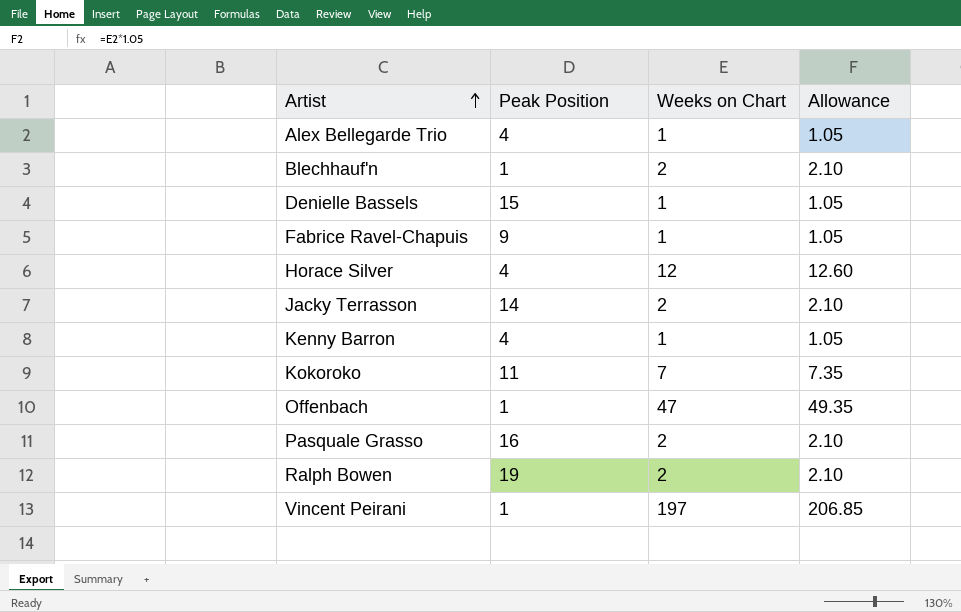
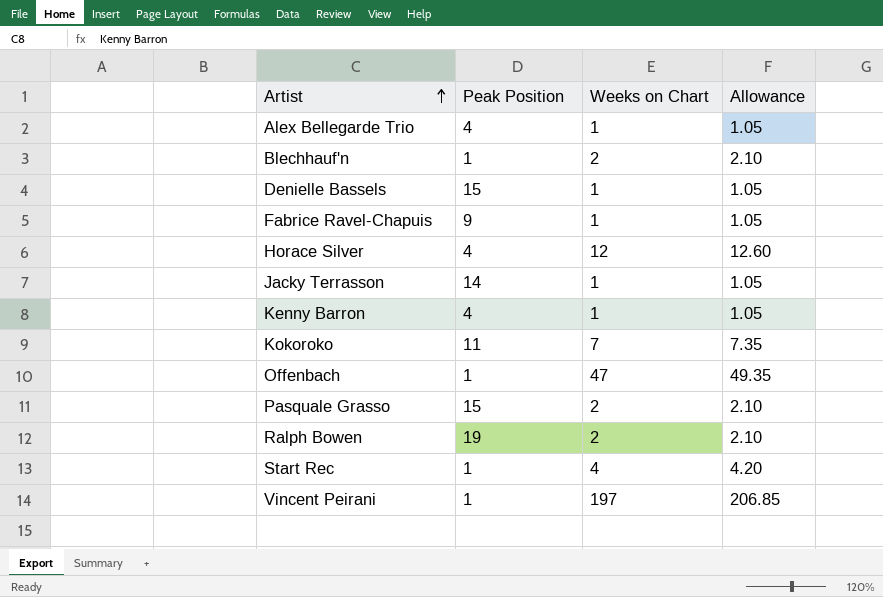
Jacky Terrasson | Weeks on Chart: 2 -> 1
Jacky Terrasson | Allowance: 2.10 -> 1.05
Pasquale Grasso | Peak Position: 16 -> 15
row Start Rec: none -> 1 | 4 | 4.20

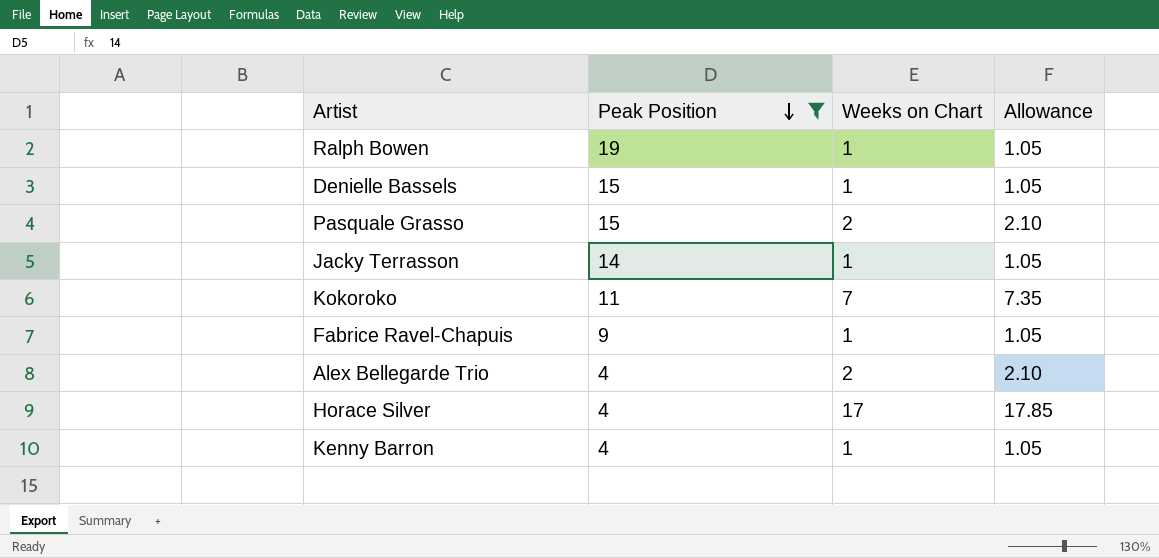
filter: none -> Peak Position != 1
row order: Artist ascending -> Peak Position descending
Ralph Bowen | Weeks on Chart: 2 -> 1
Ralph Bowen | Allowance: 2.10 -> 1.05
Alex Bellegarde Trio | Weeks on Chart: 1 -> 2
Alex Bellegarde Trio | Allowance: 1.05 -> 2.10
Horace Silver | Weeks on Chart: 12 -> 17
Horace Silver | Allowance: 12.60 -> 17.85

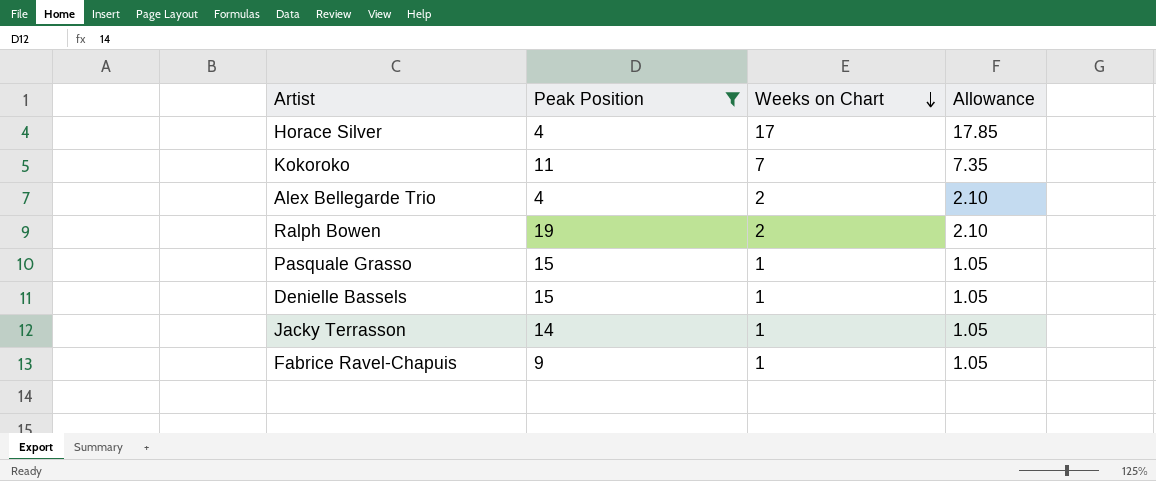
row order: Peak Position descending -> Weeks on Chart descending
row Kenny Barron: 4 | 1 | 1.05 -> none
Ralph Bowen | Weeks on Chart: 1 -> 2
Ralph Bowen | Allowance: 1.05 -> 2.10
Pasquale Grasso | Weeks on Chart: 2 -> 1
Pasquale Grasso | Allowance: 2.10 -> 1.05

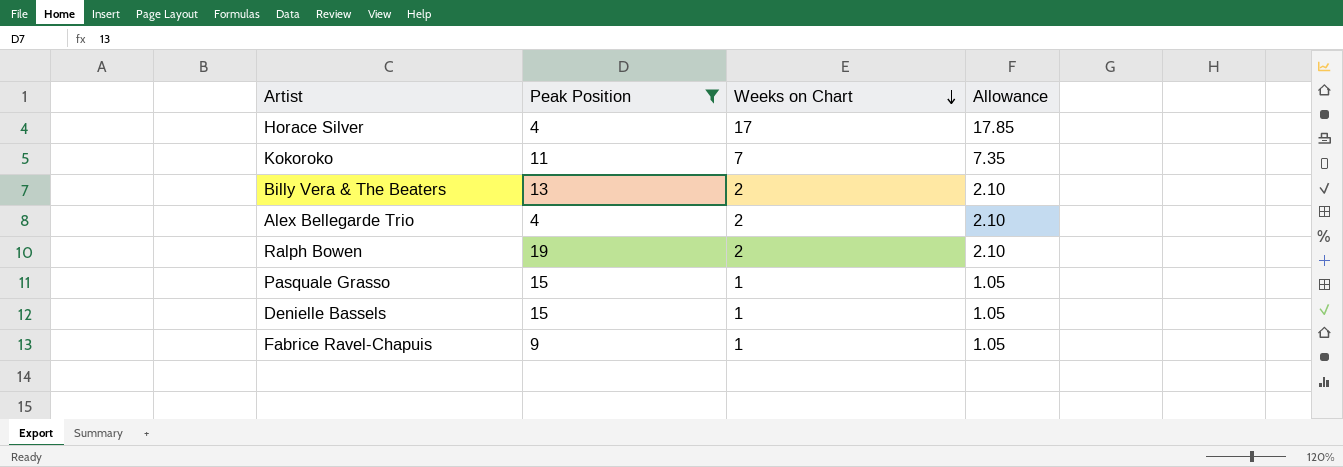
row Jacky Terrasson: 14 | 1 | 1.05 -> none
row Billy Vera & The Beaters: none -> 13 | 2 | 2.10

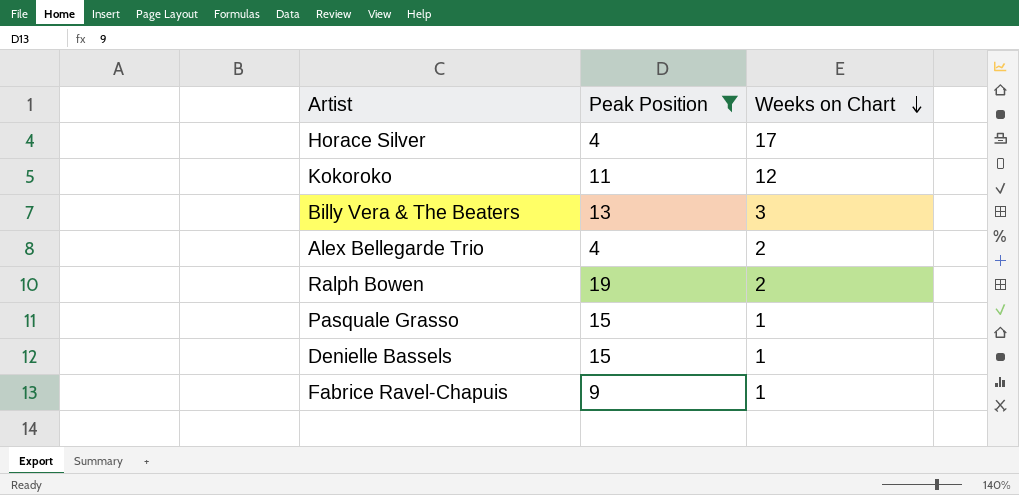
column Allowance | formula: [Weeks on Chart] * 1.05 -> none
Kokoroko | Weeks on Chart: 7 -> 12
Billy Vera & The Beaters | Weeks on Chart: 2 -> 3

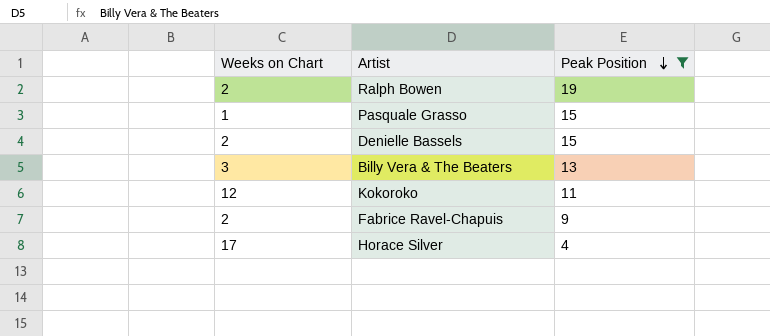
row order: Weeks on Chart descending -> Peak Position descending
column Weeks on Chart | position: 3 -> 1
row Alex Bellegarde Trio: 4 | 2 -> none
Denielle Bassels | Weeks on Chart: 1 -> 2
Fabrice Ravel-Chapuis | Weeks on Chart: 1 -> 2

